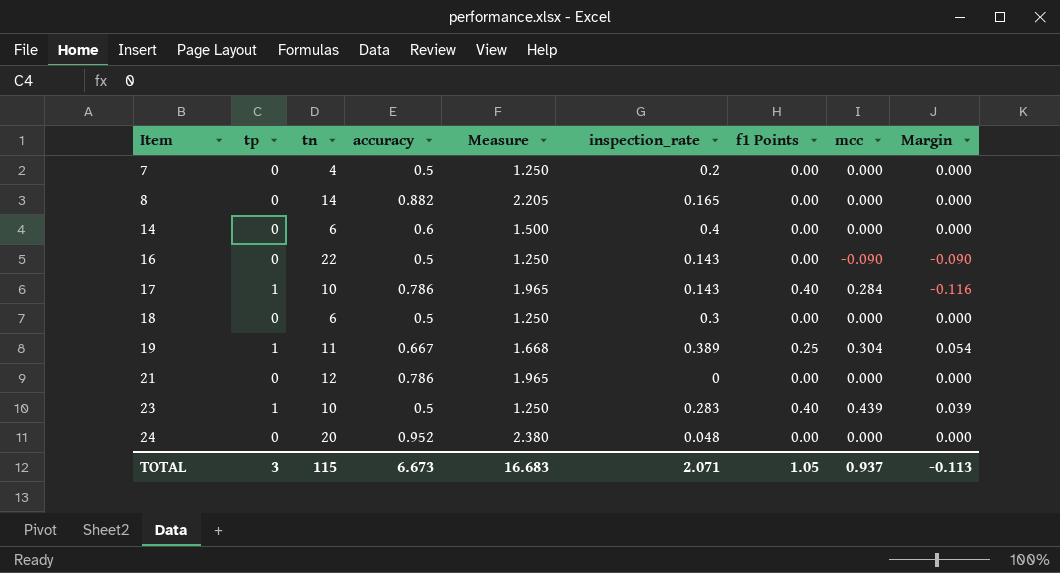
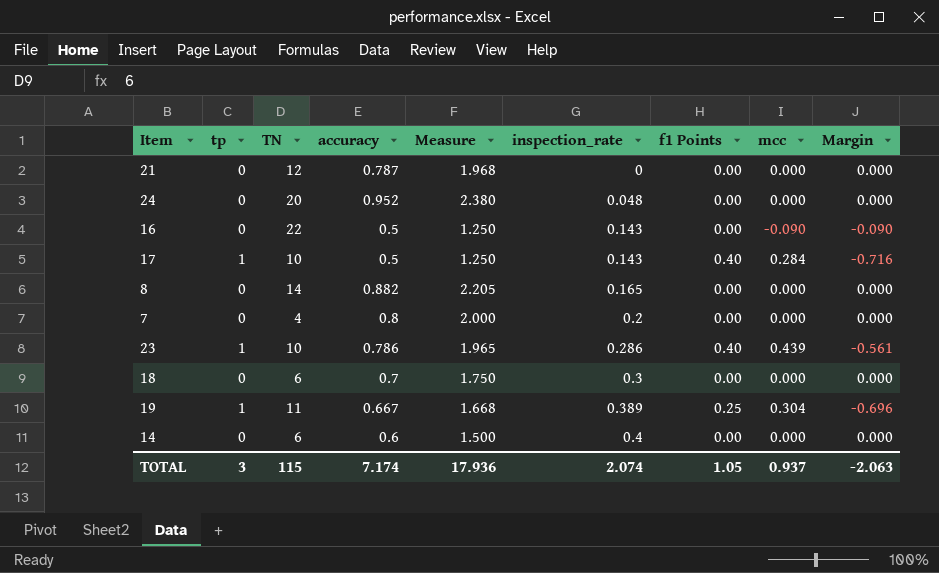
row order: Item ascending -> inspection_rate ascending
column name: tn -> TN
column Margin | formula: [mcc] - [f1 Points] -> [mcc] - [tp]
21 | accuracy: 0.786 -> 0.787
21 | Measure: 1.965 -> 1.968
17 | accuracy: 0.786 -> 0.5
17 | Measure: 1.965 -> 1.250
7 | accuracy: 0.5 -> 0.8
7 | Measure: 1.250 -> 2.000
23 | accuracy: 0.5 -> 0.786
23 | Measure: 1.250 -> 1.965
23 | inspection_rate: 0.283 -> 0.286
18 | accuracy: 0.5 -> 0.7
18 | Measure: 1.250 -> 1.750
TOTAL | accuracy: 6.673 -> 7.174
TOTAL | Measure: 16.683 -> 17.936
TOTAL | inspection_rate: 2.071 -> 2.074
TOTAL | Margin: -0.113 -> -2.063

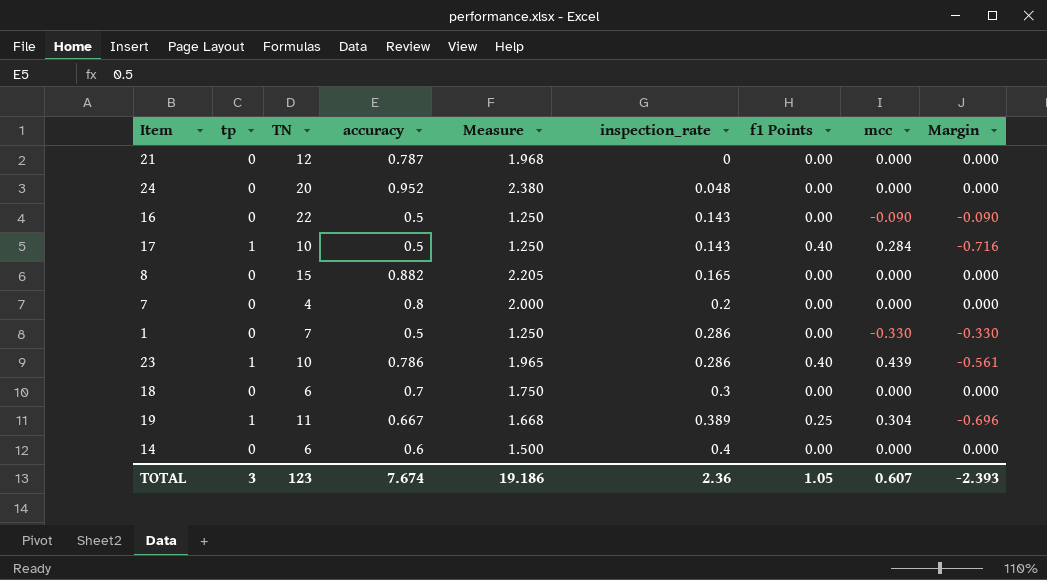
8 | TN: 14 -> 15
row 1: none -> 0 | 7 | 0.5 | 1.250 | 0.286 | 0.00 | -0.330 | -0.330
TOTAL | TN: 115 -> 123
TOTAL | accuracy: 7.174 -> 7.674
TOTAL | Measure: 17.936 -> 19.186
TOTAL | inspection_rate: 2.074 -> 2.36
TOTAL | mcc: 0.937 -> 0.607
TOTAL | Margin: -2.063 -> -2.393

